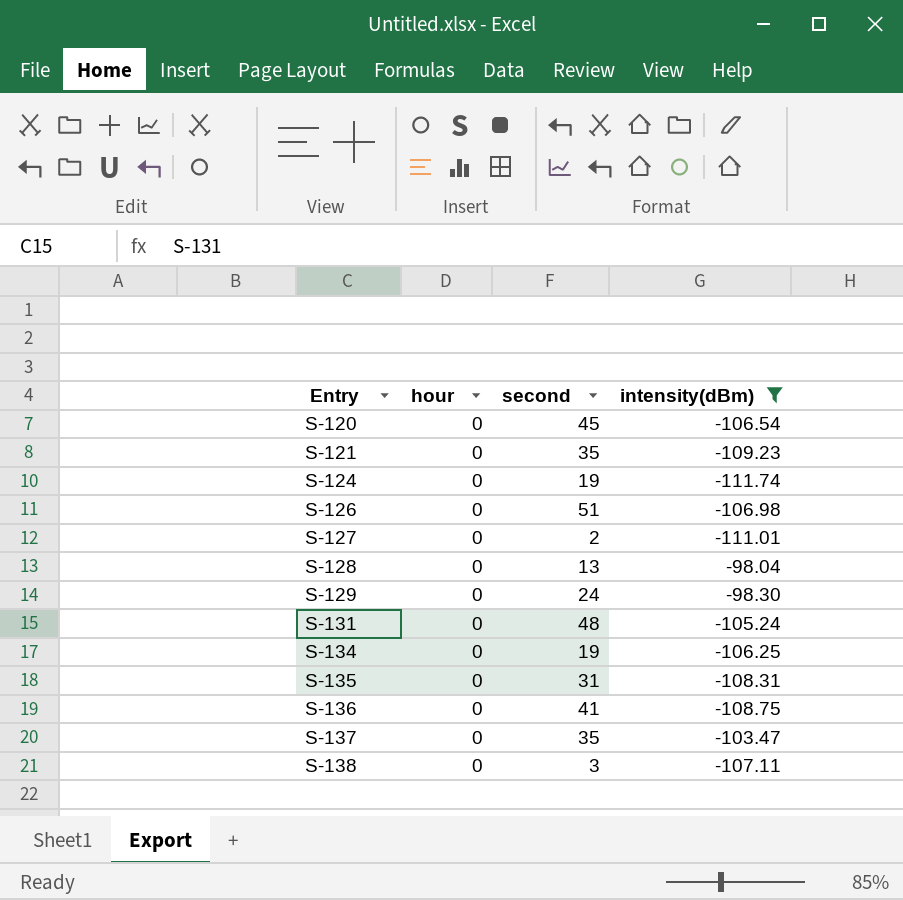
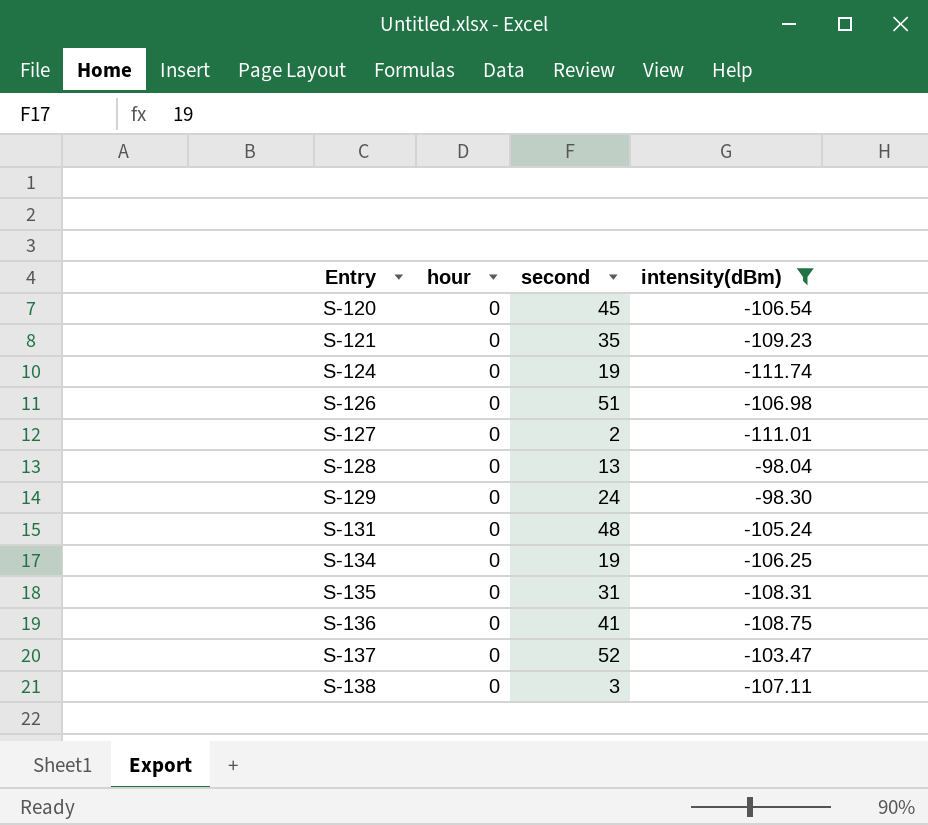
S-137 | second: 35 -> 52

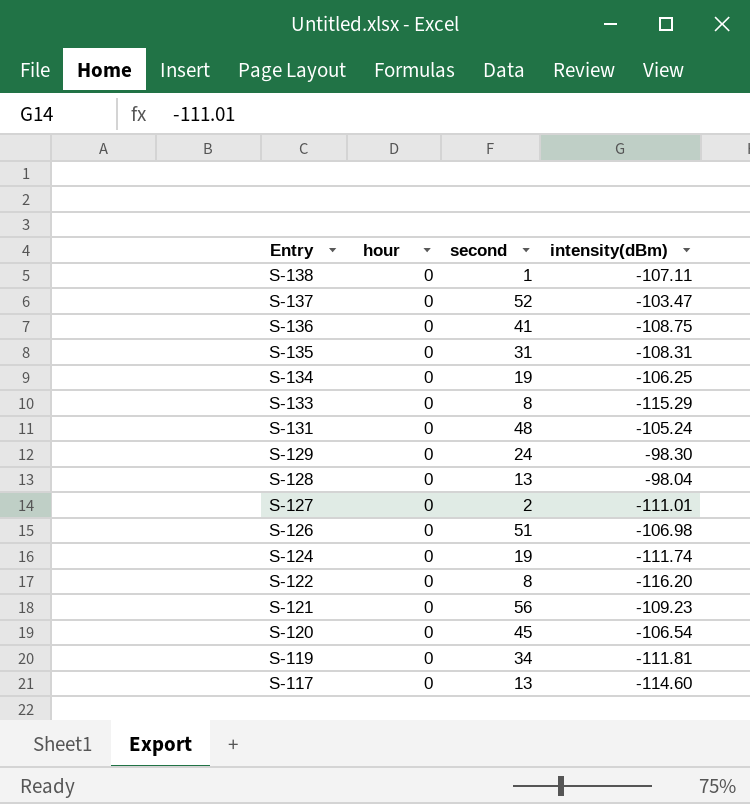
filter: intensity(dBm) >= -111.74 -> none
row order: Entry ascending -> Entry descending
S-138 | second: 3 -> 1
S-121 | second: 35 -> 56

